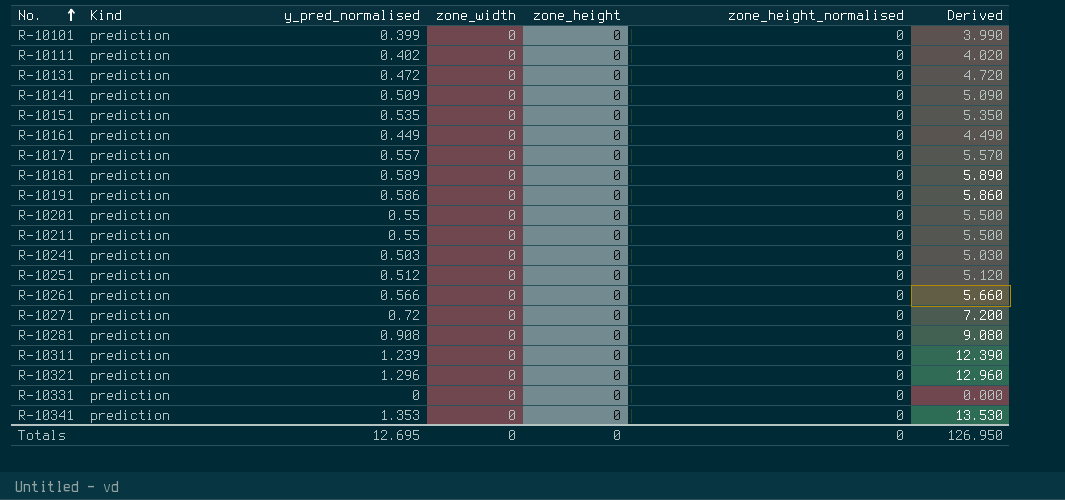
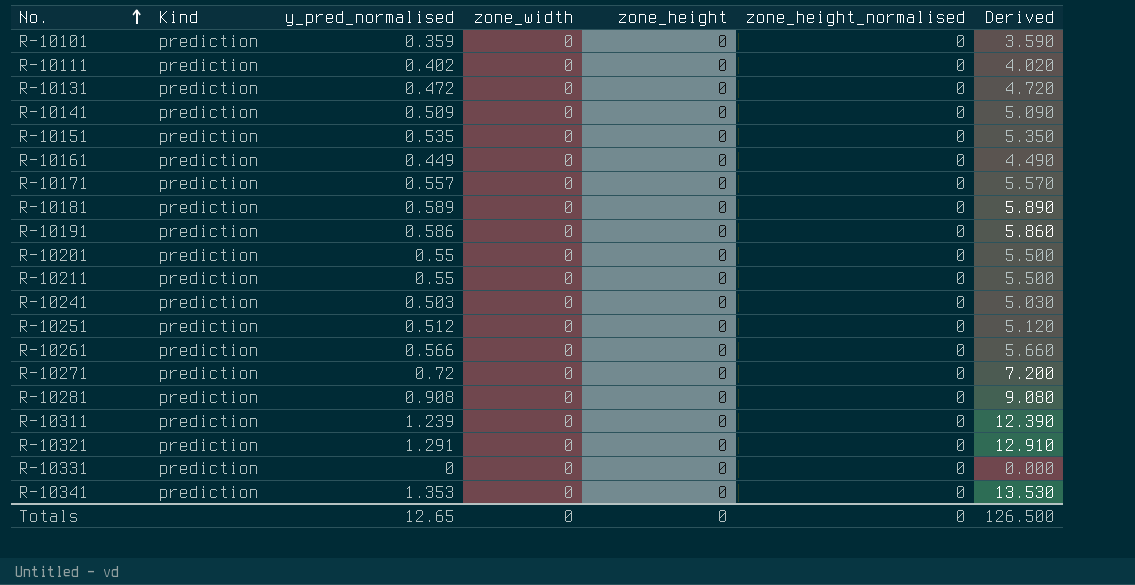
R-10101 | y_pred_normalised: 0.399 -> 0.359
R-10101 | Derived: 3.990 -> 3.590
R-10321 | y_pred_normalised: 1.296 -> 1.291
R-10321 | Derived: 12.960 -> 12.910
Totals | y_pred_normalised: 12.695 -> 12.65
Totals | Derived: 126.950 -> 126.500

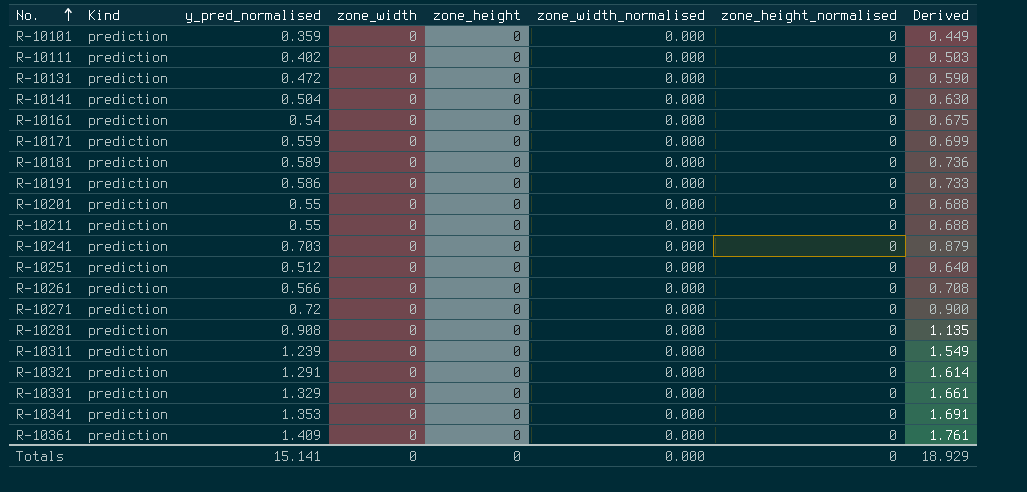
column zone_width_normalised | position: none -> 6
column Derived | formula: [y_pred_normalised] * 10 -> [y_pred_normalised] * 1.25
row R-10151: prediction | 0.535 | 0 | 0 | 0 | 5.350 -> none
R-10141 | y_pred_normalised: 0.509 -> 0.504
R-10161 | y_pred_normalised: 0.449 -> 0.54
R-10171 | y_pred_normalised: 0.557 -> 0.559
R-10241 | y_pred_normalised: 0.503 -> 0.703
R-10331 | y_pred_normalised: 0 -> 1.329
row R-10361: none -> prediction | 1.409 | 0 | 0 | 0.000 | 0 | 1.761
Totals | y_pred_normalised: 12.65 -> 15.141
Totals | Derived: 126.500 -> 18.929

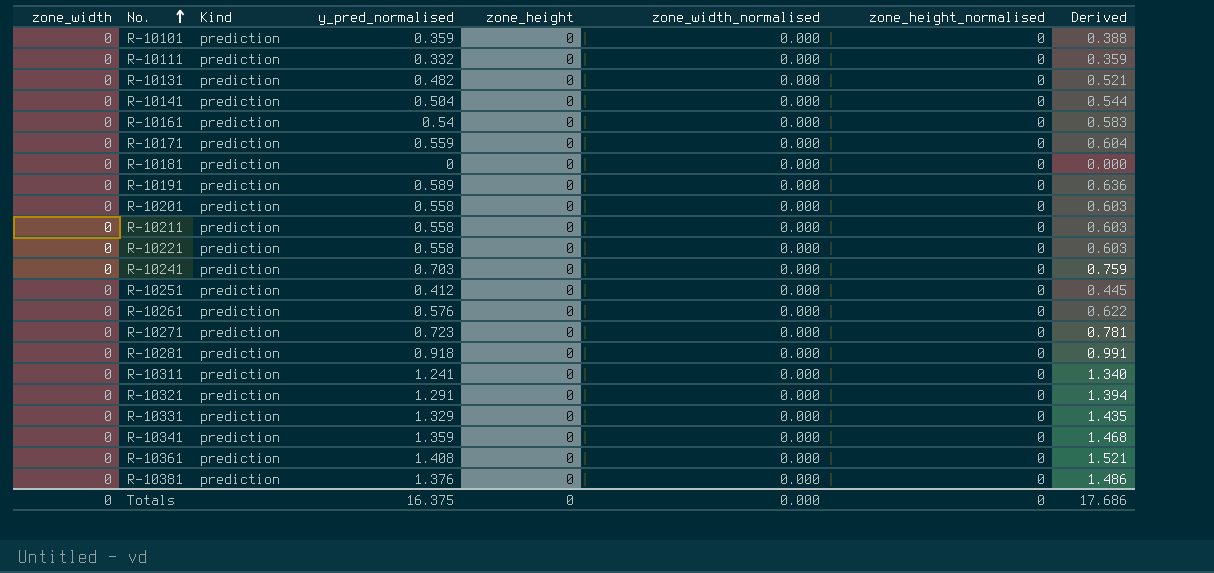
column zone_width | position: 4 -> 1
column Derived | formula: [y_pred_normalised] * 1.25 -> [y_pred_normalised] * 1.08
R-10111 | y_pred_normalised: 0.402 -> 0.332
R-10131 | y_pred_normalised: 0.472 -> 0.482
R-10181 | y_pred_normalised: 0.589 -> 0
R-10191 | y_pred_normalised: 0.586 -> 0.589
R-10201 | y_pred_normalised: 0.55 -> 0.558
R-10211 | y_pred_normalised: 0.55 -> 0.558
row R-10221: none -> 0 | prediction | 0.558 | 0 | 0.000 | 0 | 0.603
R-10251 | y_pred_normalised: 0.512 -> 0.412
R-10261 | y_pred_normalised: 0.566 -> 0.576
R-10271 | y_pred_normalised: 0.72 -> 0.723
R-10281 | y_pred_normalised: 0.908 -> 0.918
R-10311 | y_pred_normalised: 1.239 -> 1.241
R-10341 | y_pred_normalised: 1.353 -> 1.359
R-10361 | y_pred_normalised: 1.409 -> 1.408
row R-10381: none -> 0 | prediction | 1.376 | 0 | 0.000 | 0 | 1.486
Totals | y_pred_normalised: 15.141 -> 16.375
Totals | Derived: 18.929 -> 17.686

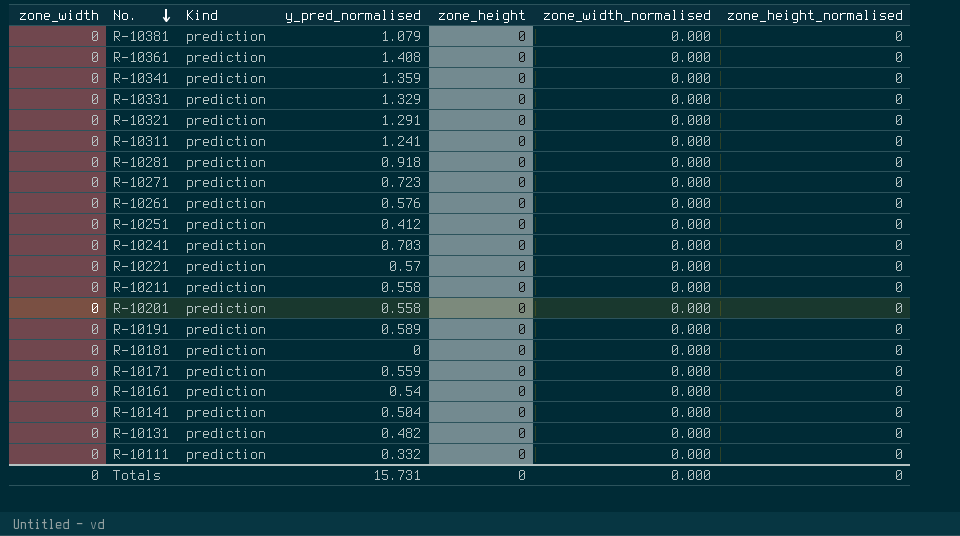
row order: No. ascending -> No. descending
column Derived | formula: [y_pred_normalised] * 1.08 -> none
row R-10101: 0 | prediction | 0.359 | 0 | 0.000 | 0 | 0.388 -> none
R-10381 | y_pred_normalised: 1.376 -> 1.079
R-10221 | y_pred_normalised: 0.558 -> 0.57
Totals | y_pred_normalised: 16.375 -> 15.731

